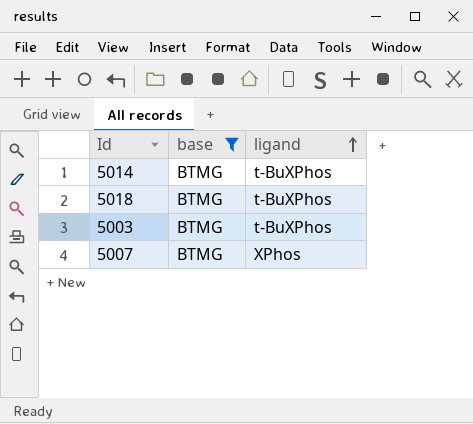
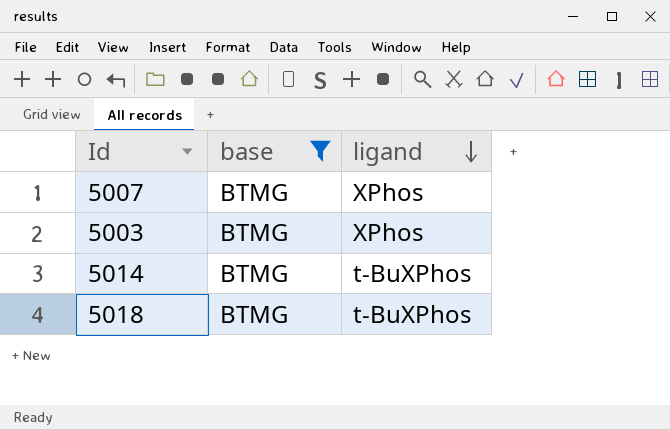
row order: ligand ascending -> ligand descending
5003 | ligand: t-BuXPhos -> XPhos

